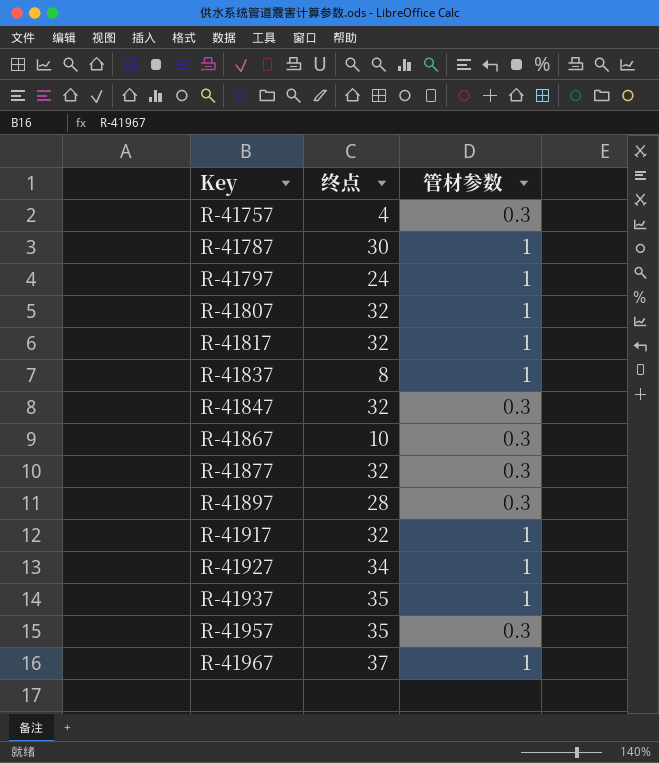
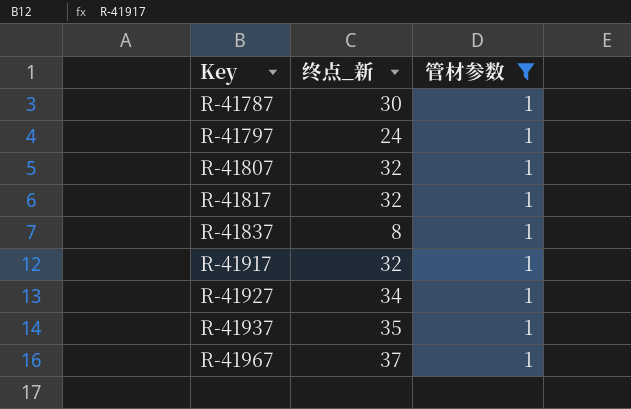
filter: none -> 管材参数 = 1
column name: 终点 -> 终点_新

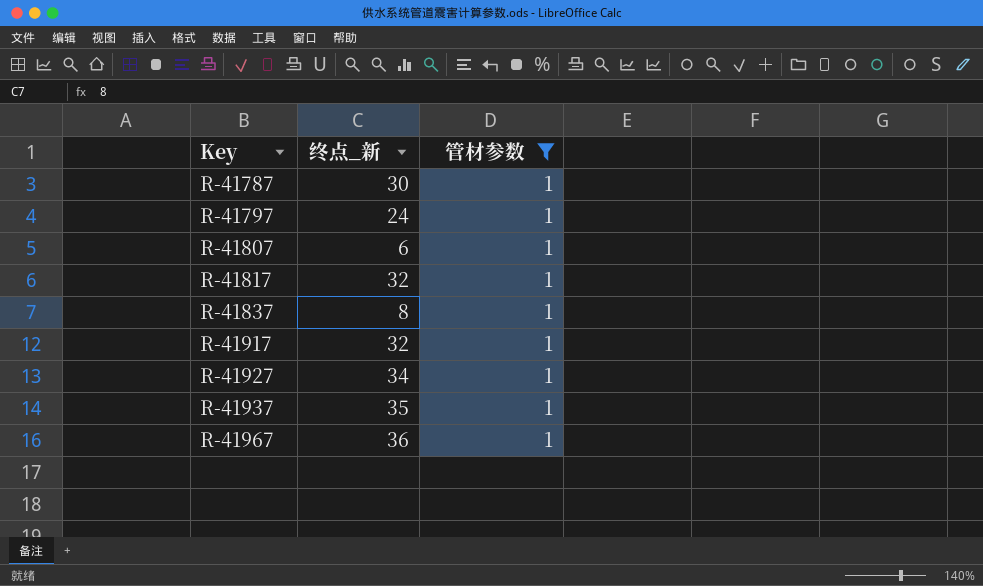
R-41807 | 终点_新: 32 -> 6
R-41967 | 终点_新: 37 -> 36

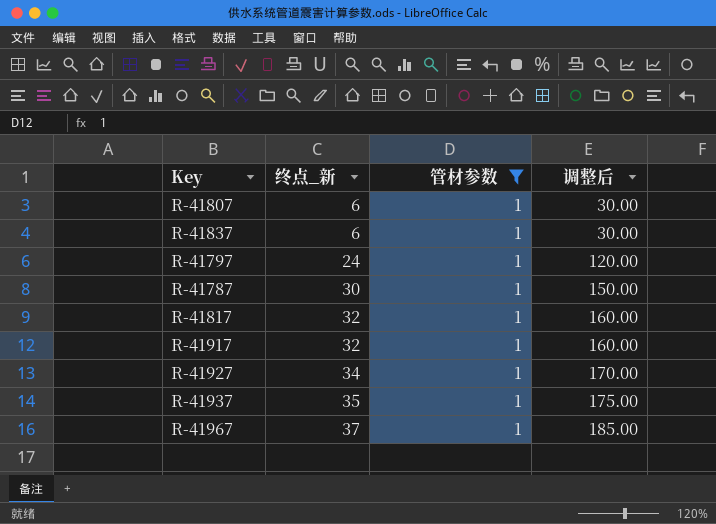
row order: Key ascending -> 终点_新 ascending
column 调整后 | formula: none -> [终点_新] * 5
R-41837 | 终点_新: 8 -> 6
R-41967 | 终点_新: 36 -> 37

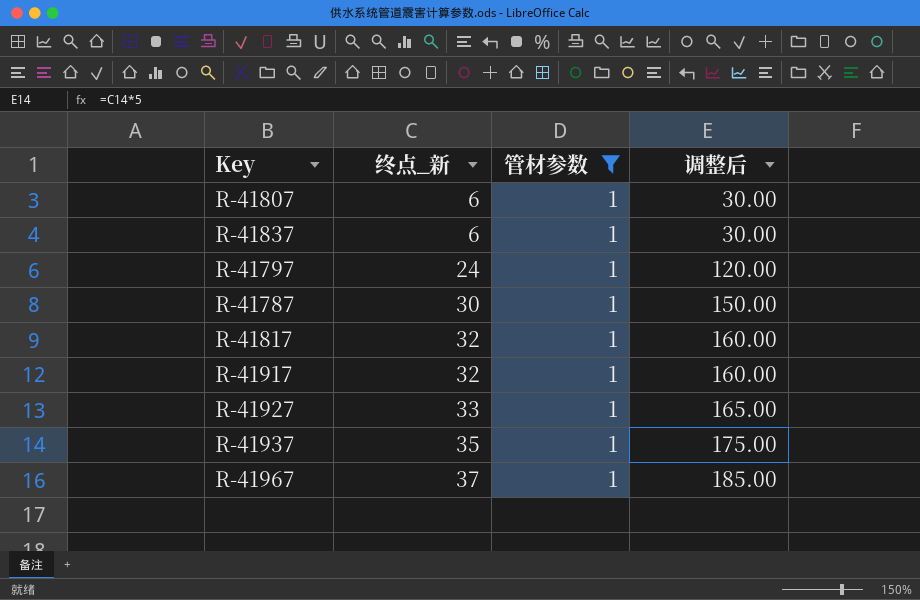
R-41927 | 终点_新: 34 -> 33
R-41927 | 调整后: 170.00 -> 165.00

